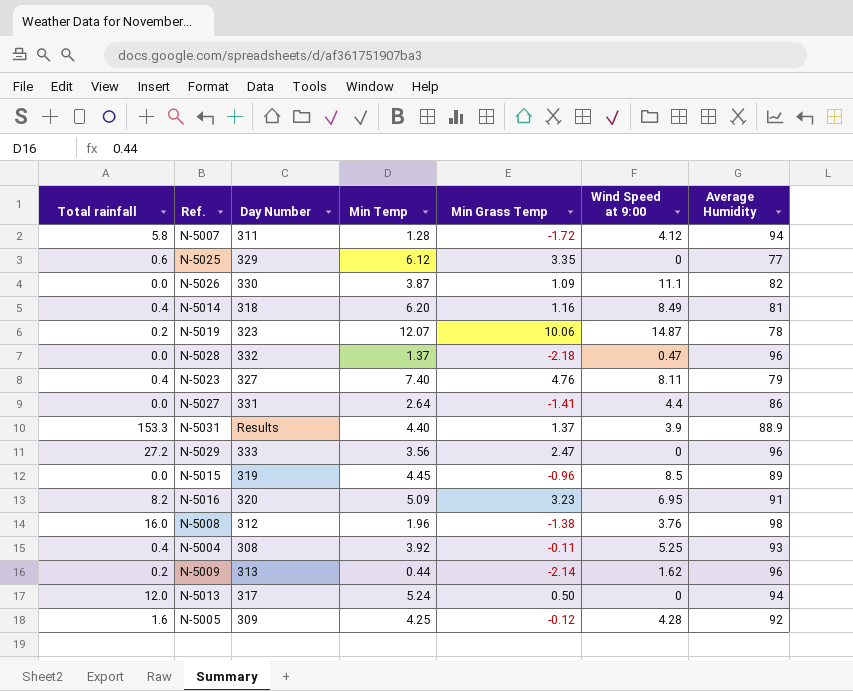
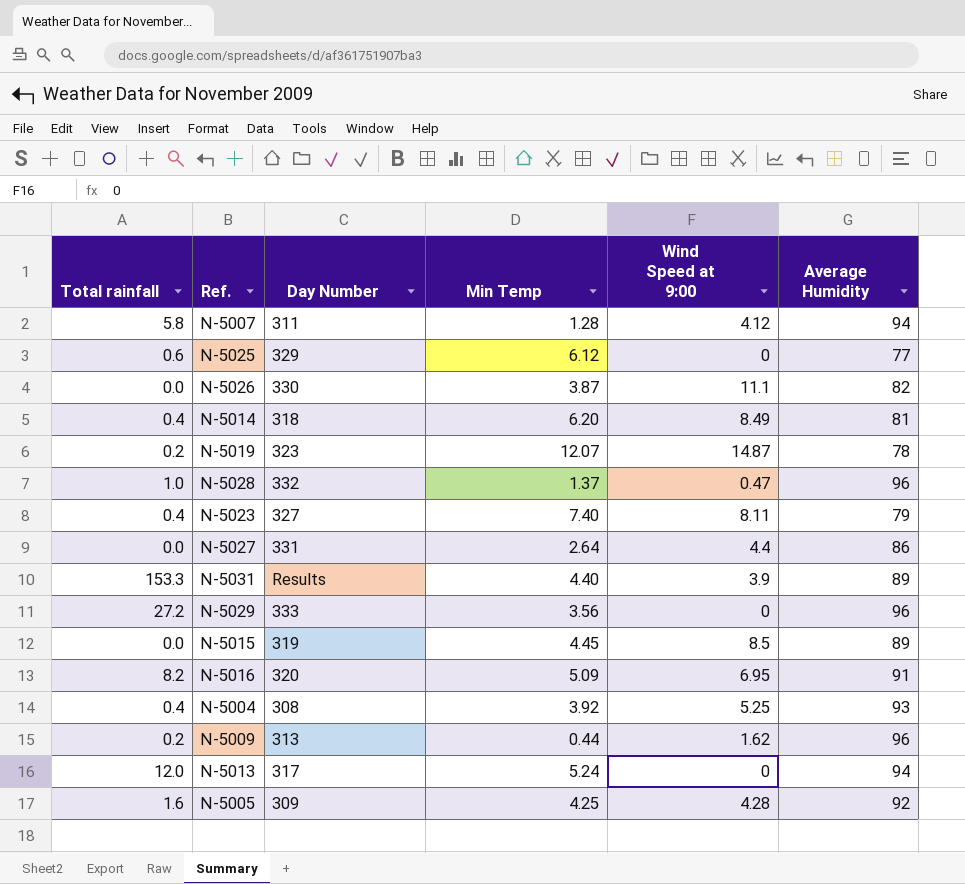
column Min Grass Temp | position: 5 -> none
row N-5008: 16.0 | 312 | 1.96 | -1.38 | 3.76 | 98 -> none
N-5028 | Total rainfall: 0.0 -> 1.0
N-5031 | Average Humidity: 88.9 -> 89

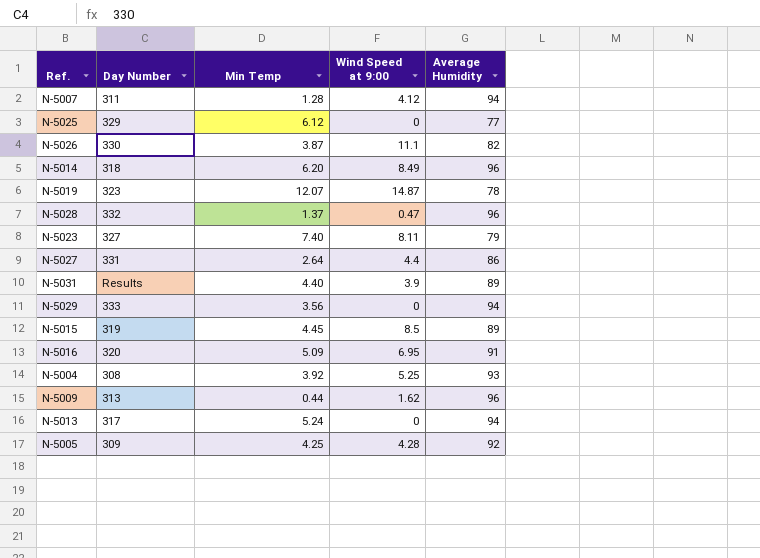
column Total rainfall | position: 1 -> none
N-5014 | Average Humidity: 81 -> 96
N-5029 | Average Humidity: 96 -> 94

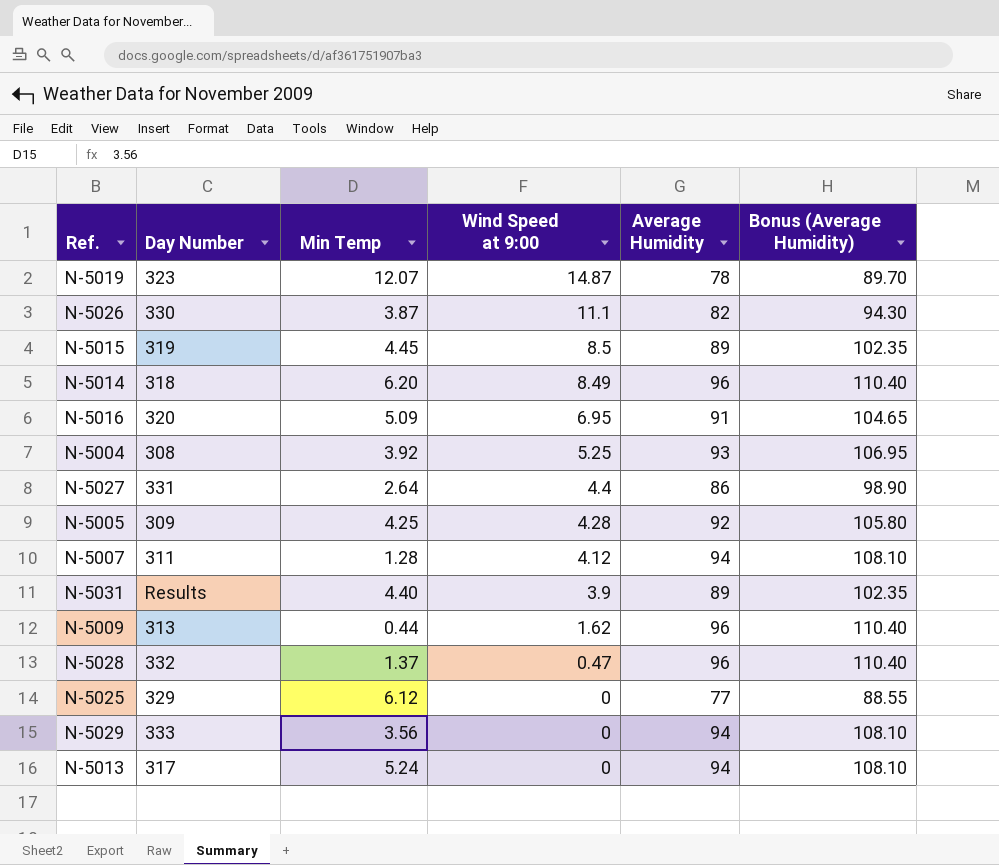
row order: none -> Wind Speed at 9:00 descending
column Bonus (Average Humidity) | formula: none -> [Average Humidity] * 1.15
row N-5023: 327 | 7.40 | 8.11 | 79 -> none

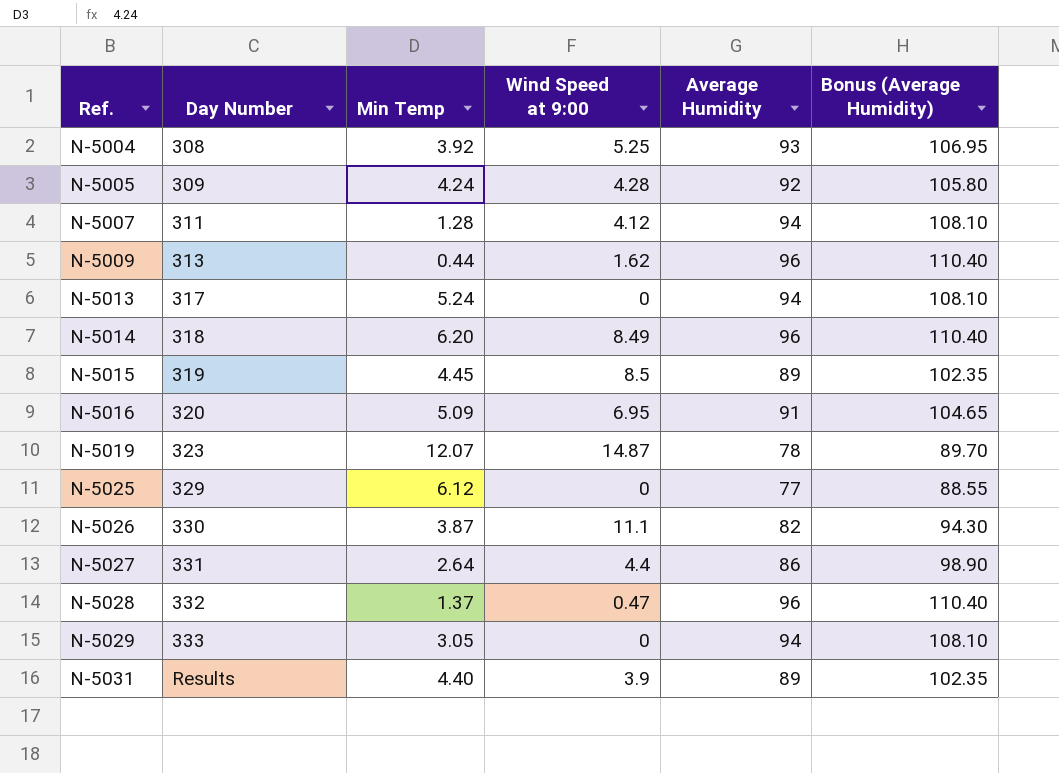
row order: Wind Speed at 9:00 descending -> Ref. ascending
N-5005 | Min Temp: 4.25 -> 4.24
N-5029 | Min Temp: 3.56 -> 3.05

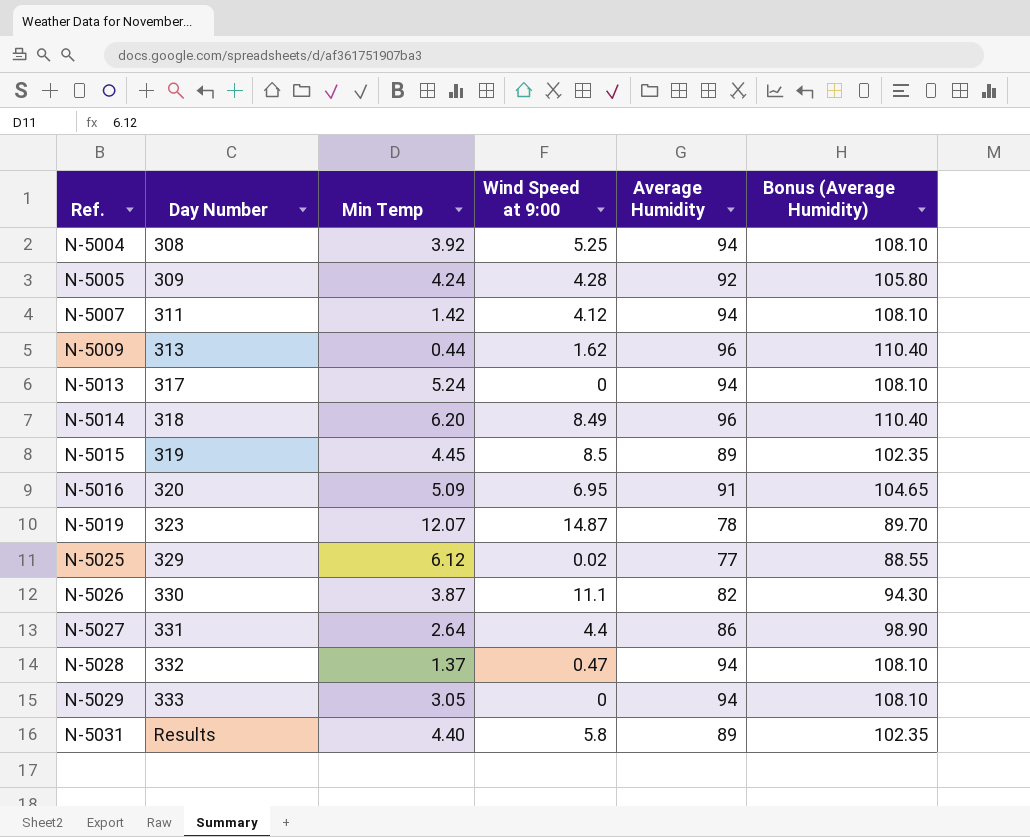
N-5004 | Average Humidity: 93 -> 94
N-5004 | Bonus (Average Humidity): 106.95 -> 108.10
N-5007 | Min Temp: 1.28 -> 1.42
N-5025 | Wind Speed at 9:00: 0 -> 0.02
N-5028 | Average Humidity: 96 -> 94
N-5028 | Bonus (Average Humidity): 110.40 -> 108.10
N-5031 | Wind Speed at 9:00: 3.9 -> 5.8

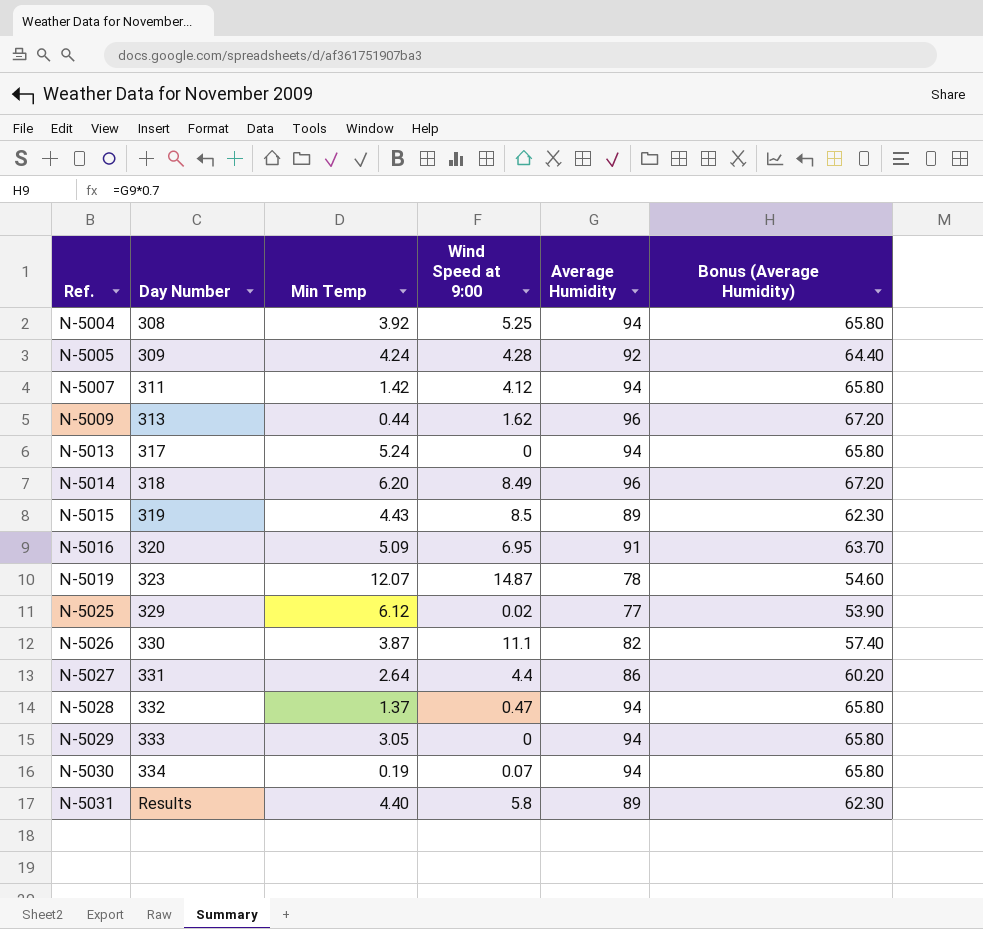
column Bonus (Average Humidity) | formula: [Average Humidity] * 1.15 -> [Average Humidity] * 0.7
N-5015 | Min Temp: 4.45 -> 4.43
row N-5030: none -> 334 | 0.19 | 0.07 | 94 | 65.80

